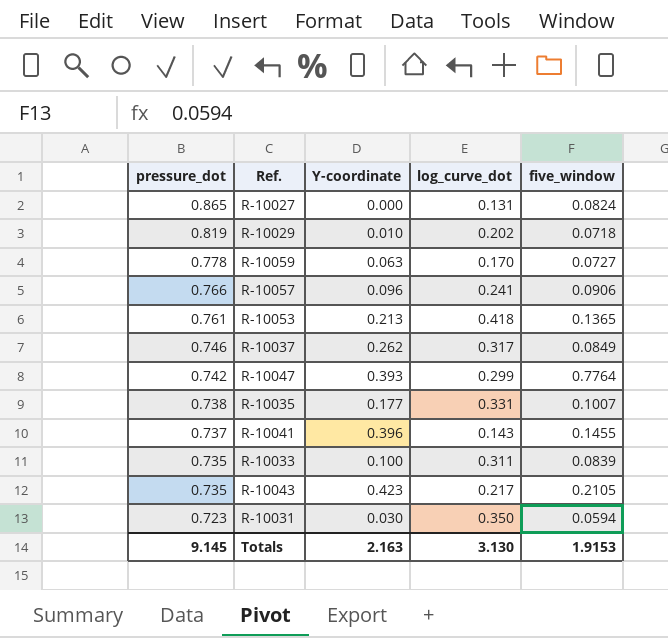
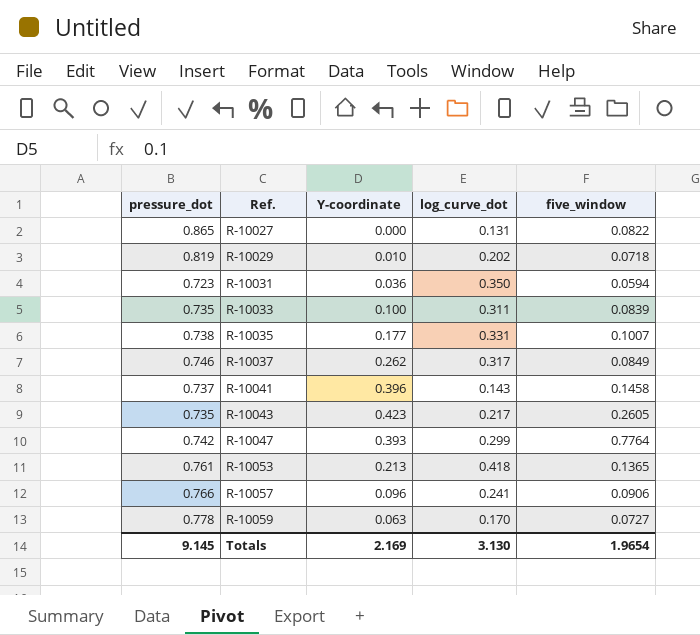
row order: pressure_dot descending -> Ref. ascending
R-10027 | five_window: 0.0824 -> 0.0822
R-10031 | Y-coordinate: 0.030 -> 0.036
R-10041 | five_window: 0.1455 -> 0.1458
R-10043 | five_window: 0.2105 -> 0.2605
Totals | Y-coordinate: 2.163 -> 2.169
Totals | five_window: 1.9153 -> 1.9654

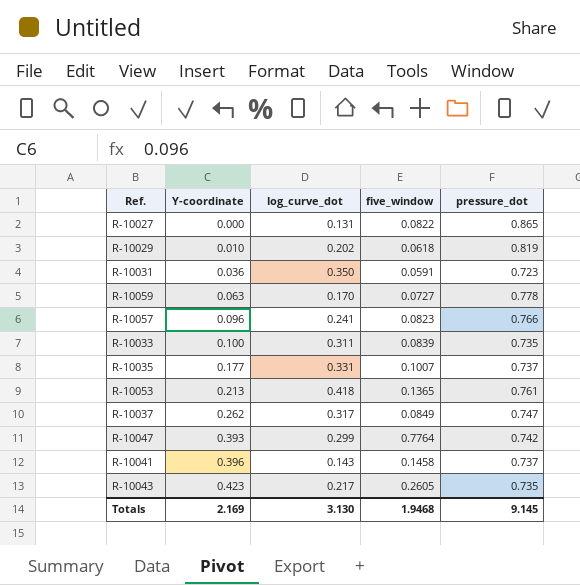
row order: Ref. ascending -> Y-coordinate ascending
column pressure_dot | position: 1 -> 5
R-10029 | five_window: 0.0718 -> 0.0618
R-10031 | five_window: 0.0594 -> 0.0591
R-10057 | five_window: 0.0906 -> 0.0823
R-10035 | pressure_dot: 0.738 -> 0.737
R-10037 | pressure_dot: 0.746 -> 0.747
Totals | five_window: 1.9654 -> 1.9468

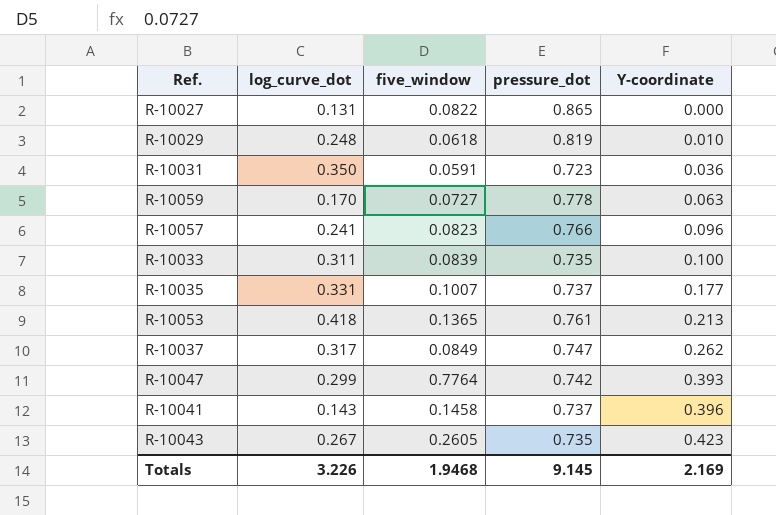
column Y-coordinate | position: 2 -> 5
R-10029 | log_curve_dot: 0.202 -> 0.248
R-10043 | log_curve_dot: 0.217 -> 0.267
Totals | log_curve_dot: 3.130 -> 3.226

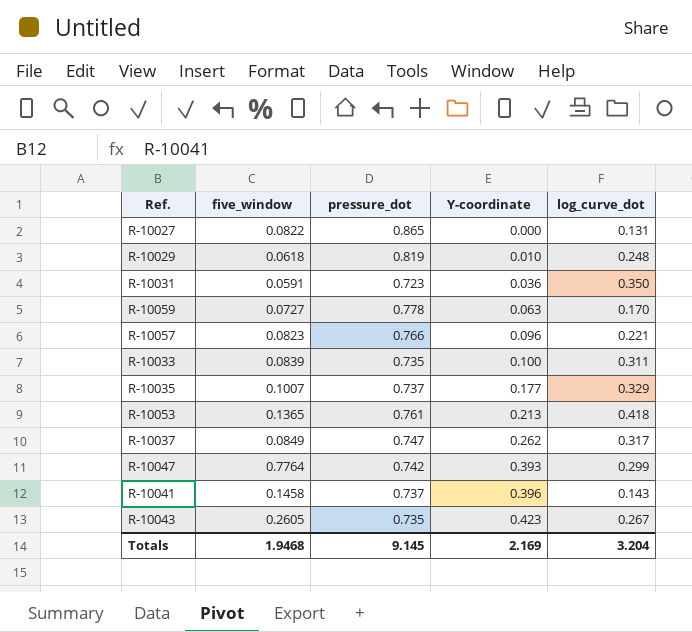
column log_curve_dot | position: 2 -> 5
R-10057 | log_curve_dot: 0.241 -> 0.221
R-10035 | log_curve_dot: 0.331 -> 0.329
Totals | log_curve_dot: 3.226 -> 3.204

